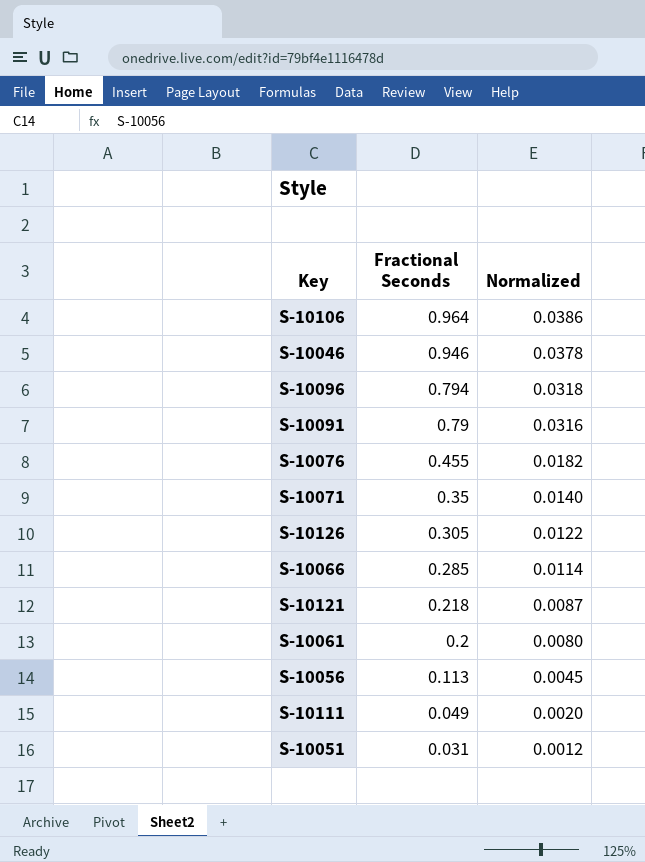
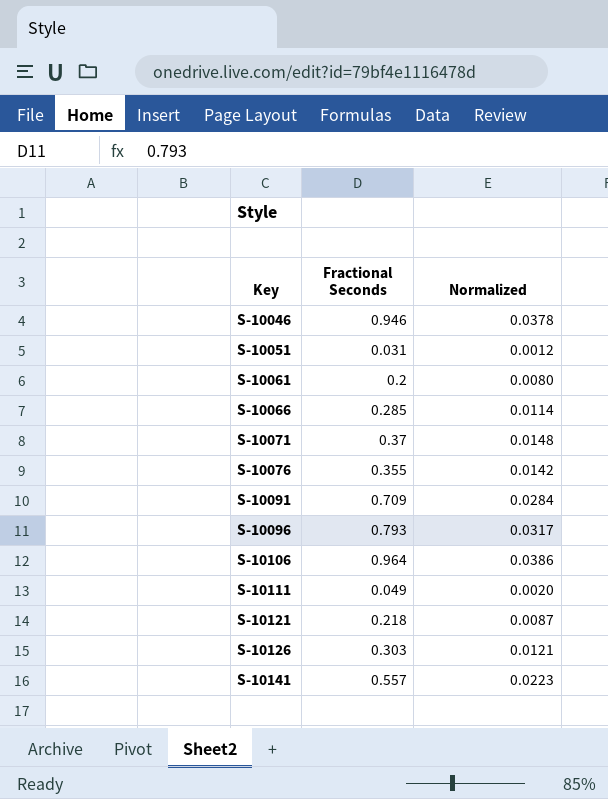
row order: Fractional Seconds descending -> Key ascending
row S-10056: 0.113 | 0.0045 -> none
S-10071 | Fractional Seconds: 0.35 -> 0.37
S-10071 | Normalized: 0.0140 -> 0.0148
S-10076 | Fractional Seconds: 0.455 -> 0.355
S-10076 | Normalized: 0.0182 -> 0.0142
S-10091 | Fractional Seconds: 0.79 -> 0.709
S-10091 | Normalized: 0.0316 -> 0.0284
S-10096 | Fractional Seconds: 0.794 -> 0.793
S-10096 | Normalized: 0.0318 -> 0.0317
S-10126 | Fractional Seconds: 0.305 -> 0.303
S-10126 | Normalized: 0.0122 -> 0.0121
row S-10141: none -> 0.557 | 0.0223

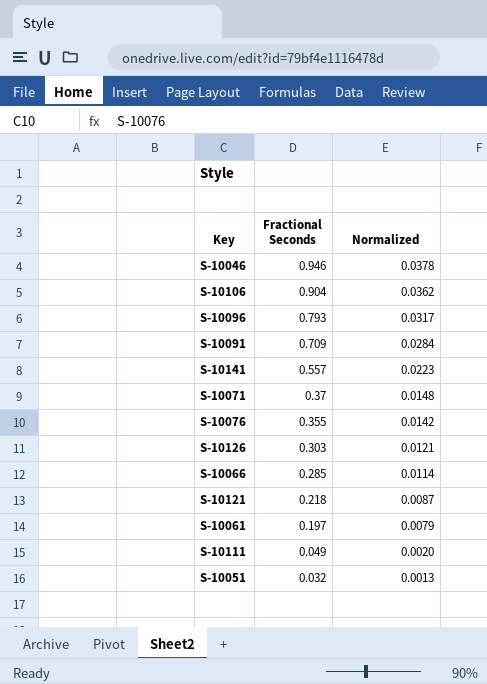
row order: Key ascending -> Fractional Seconds descending
S-10106 | Fractional Seconds: 0.964 -> 0.904
S-10106 | Normalized: 0.0386 -> 0.0362
S-10061 | Fractional Seconds: 0.2 -> 0.197
S-10061 | Normalized: 0.0080 -> 0.0079
S-10051 | Fractional Seconds: 0.031 -> 0.032
S-10051 | Normalized: 0.0012 -> 0.0013

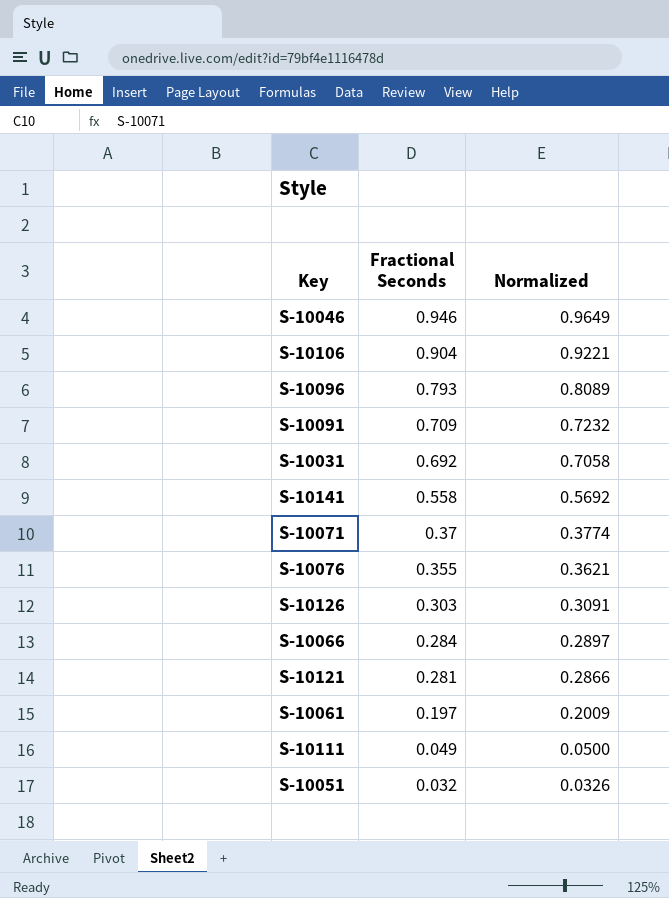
column Normalized | formula: [Fractional Seconds] * 0.04 -> [Fractional Seconds] * 1.02
row S-10031: none -> 0.692 | 0.7058
S-10141 | Fractional Seconds: 0.557 -> 0.558
S-10066 | Fractional Seconds: 0.285 -> 0.284
S-10121 | Fractional Seconds: 0.218 -> 0.281

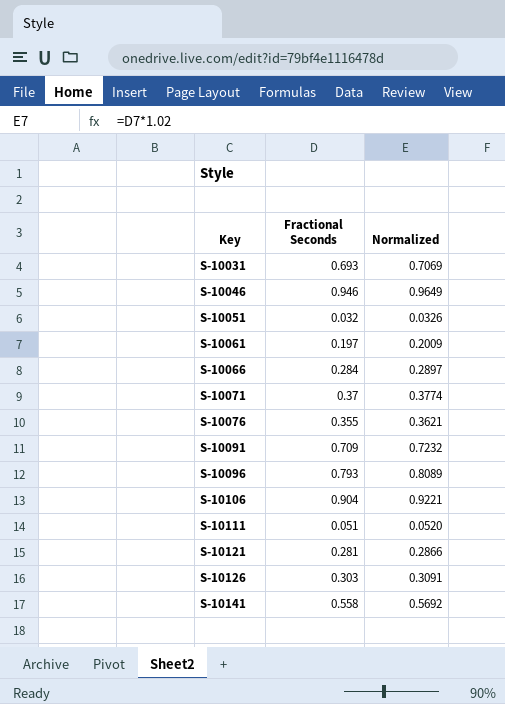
row order: Fractional Seconds descending -> Key ascending
S-10031 | Fractional Seconds: 0.692 -> 0.693
S-10031 | Normalized: 0.7058 -> 0.7069
S-10111 | Fractional Seconds: 0.049 -> 0.051
S-10111 | Normalized: 0.0500 -> 0.0520

